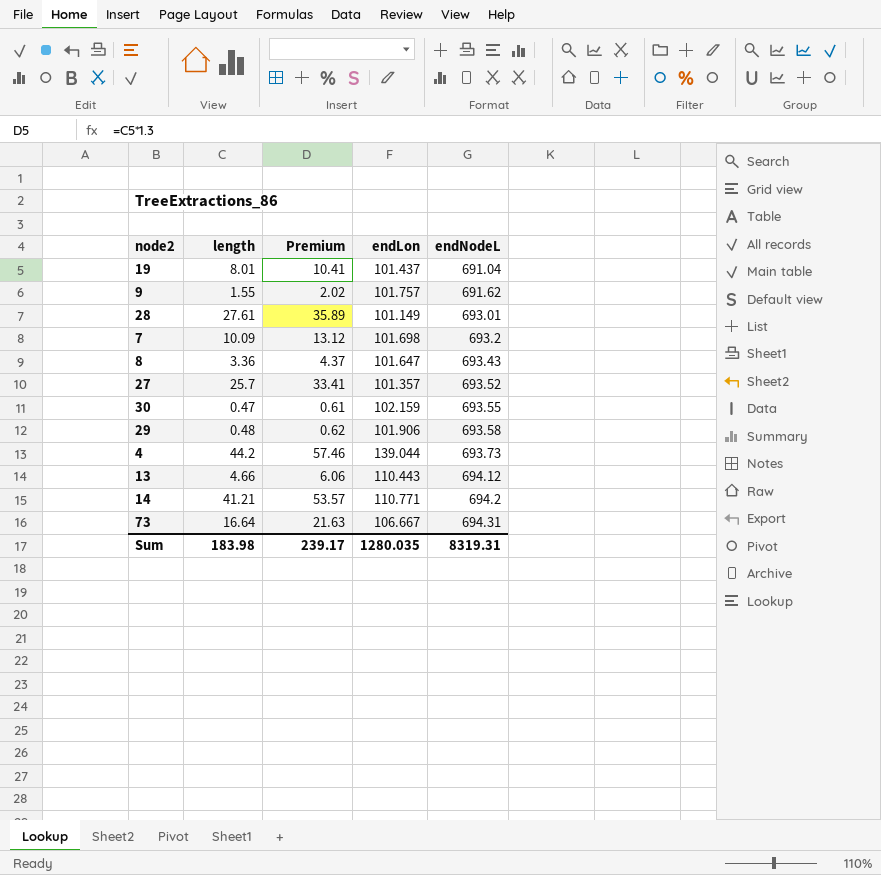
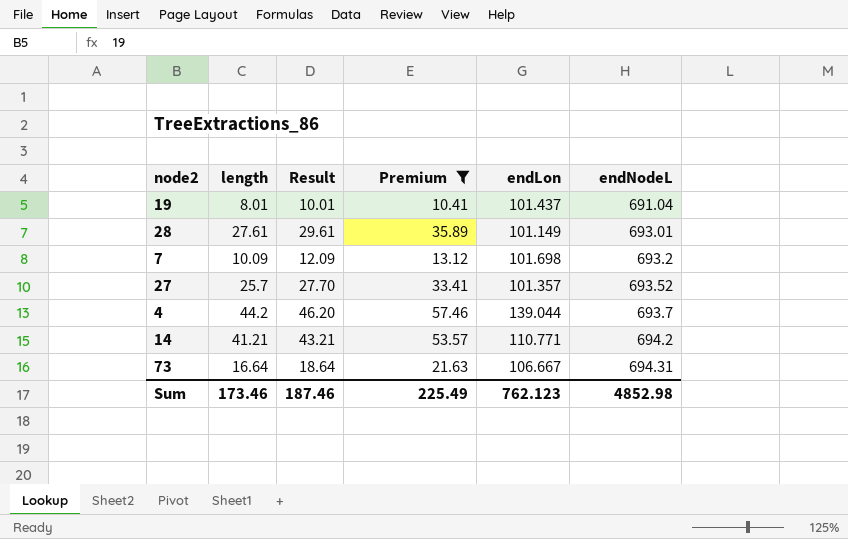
filter: none -> Premium >= 10.41
column Result | formula: none -> [length] + 2
4 | endNodeL: 693.73 -> 693.7
Sum | length: 183.98 -> 173.46
Sum | Premium: 239.17 -> 225.49
Sum | endLon: 1280.035 -> 762.123
Sum | endNodeL: 8319.31 -> 4852.98

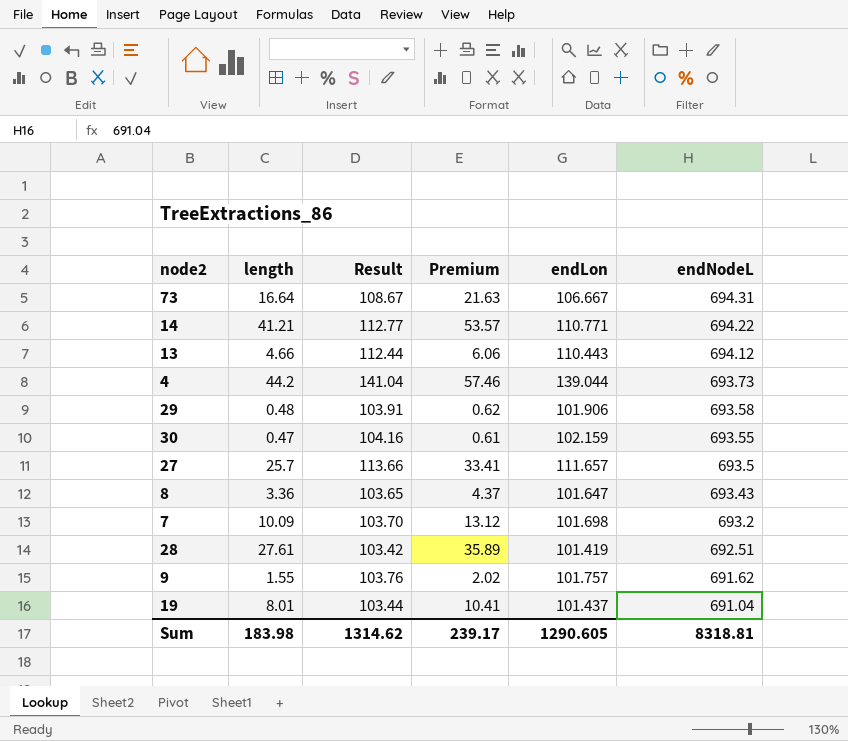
filter: Premium >= 10.41 -> none
row order: endNodeL ascending -> endNodeL descending
column Result | formula: [length] + 2 -> [endLon] + 2
14 | endNodeL: 694.2 -> 694.22
4 | endNodeL: 693.7 -> 693.73
27 | endLon: 101.357 -> 111.657
27 | endNodeL: 693.52 -> 693.5
28 | endLon: 101.149 -> 101.419
28 | endNodeL: 693.01 -> 692.51
Sum | length: 173.46 -> 183.98
Sum | Result: 187.46 -> 1314.62
Sum | Premium: 225.49 -> 239.17
Sum | endLon: 762.123 -> 1290.605
Sum | endNodeL: 4852.98 -> 8318.81

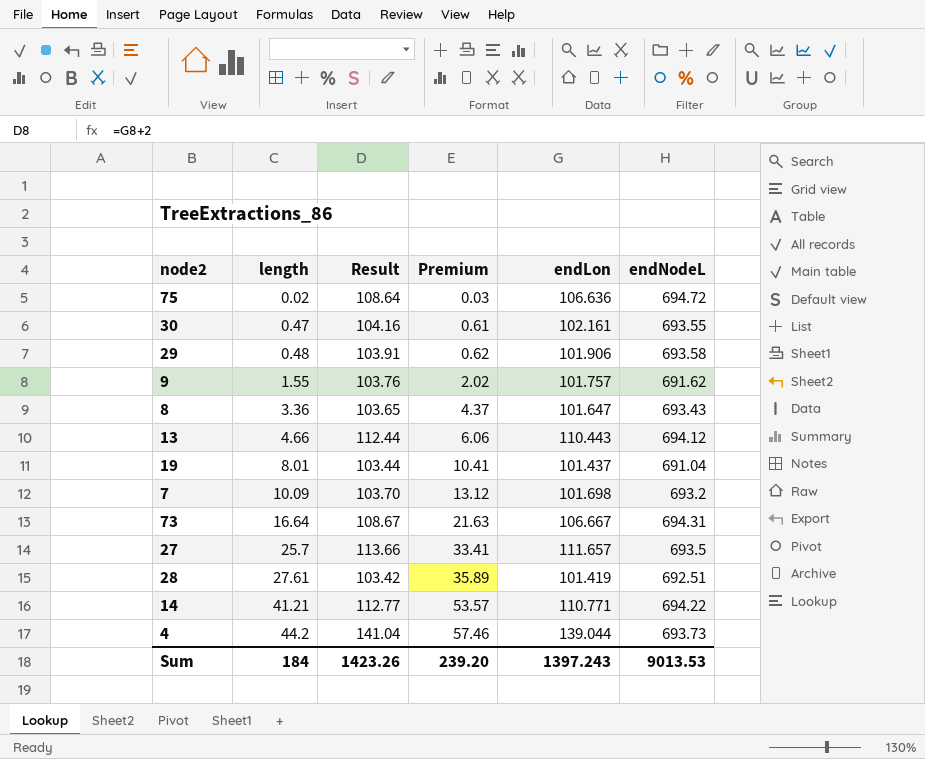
row order: endNodeL descending -> length ascending
row 75: none -> 0.02 | 108.64 | 0.03 | 106.636 | 694.72
30 | endLon: 102.159 -> 102.161
Sum | length: 183.98 -> 184
Sum | Result: 1314.62 -> 1423.26
Sum | Premium: 239.17 -> 239.20
Sum | endLon: 1290.605 -> 1397.243
Sum | endNodeL: 8318.81 -> 9013.53

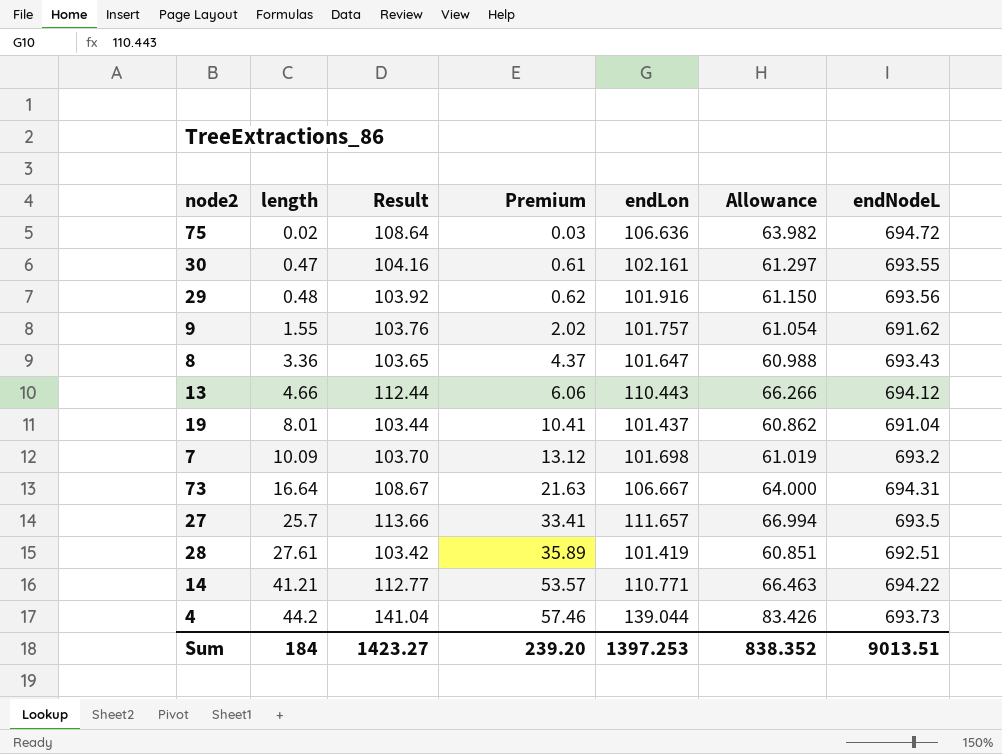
column Allowance | formula: none -> [endLon] * 0.6
29 | Result: 103.91 -> 103.92
29 | endLon: 101.906 -> 101.916
29 | endNodeL: 693.58 -> 693.56
Sum | Result: 1423.26 -> 1423.27
Sum | endLon: 1397.243 -> 1397.253
Sum | endNodeL: 9013.53 -> 9013.51

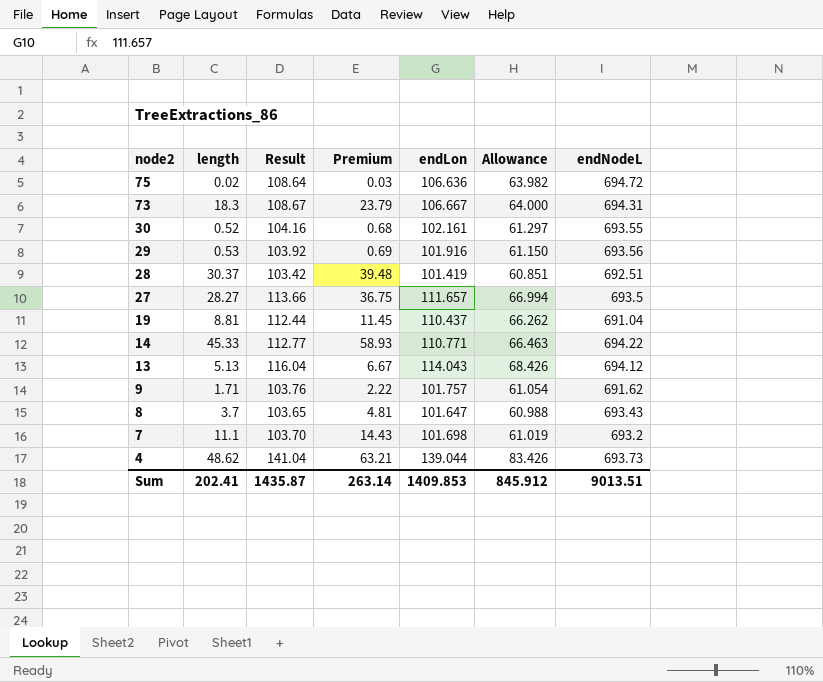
row order: length ascending -> node2 descending
73 | length: 16.64 -> 18.3
73 | Premium: 21.63 -> 23.79
30 | length: 0.47 -> 0.52
30 | Premium: 0.61 -> 0.68
29 | length: 0.48 -> 0.53
29 | Premium: 0.62 -> 0.69
28 | length: 27.61 -> 30.37
28 | Premium: 35.89 -> 39.48
27 | length: 25.7 -> 28.27
27 | Premium: 33.41 -> 36.75
19 | length: 8.01 -> 8.81
19 | Result: 103.44 -> 112.44
19 | Premium: 10.41 -> 11.45
19 | endLon: 101.437 -> 110.437
19 | Allowance: 60.862 -> 66.262
14 | length: 41.21 -> 45.33
14 | Premium: 53.57 -> 58.93
13 | length: 4.66 -> 5.13
13 | Result: 112.44 -> 116.04
13 | Premium: 6.06 -> 6.67
13 | endLon: 110.443 -> 114.043
13 | Allowance: 66.266 -> 68.426
9 | length: 1.55 -> 1.71
9 | Premium: 2.02 -> 2.22
8 | length: 3.36 -> 3.7
8 | Premium: 4.37 -> 4.81
7 | length: 10.09 -> 11.1
7 | Premium: 13.12 -> 14.43
4 | length: 44.2 -> 48.62
4 | Premium: 57.46 -> 63.21
Sum | length: 184 -> 202.41
Sum | Result: 1423.27 -> 1435.87
Sum | Premium: 239.20 -> 263.14
Sum | endLon: 1397.253 -> 1409.853
Sum | Allowance: 838.352 -> 845.912

